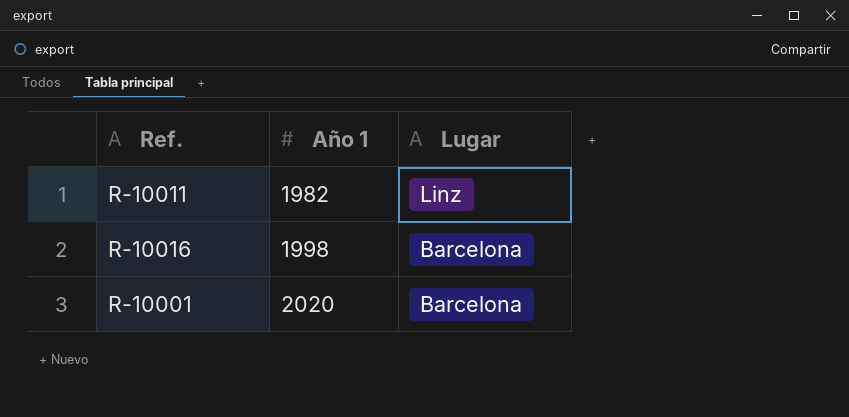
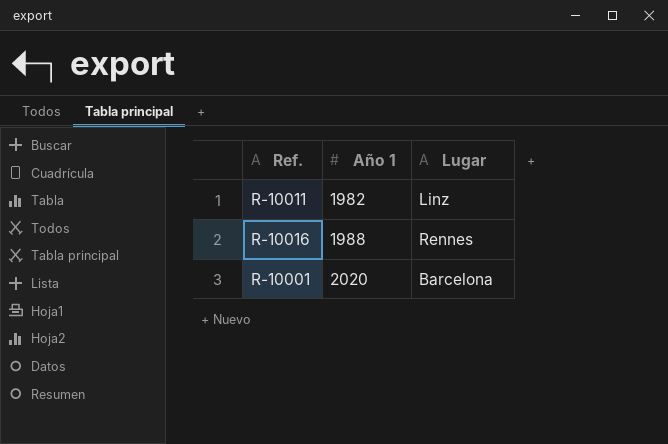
R-10016 | Año 1: 1998 -> 1988
R-10016 | Lugar: Barcelona -> Rennes

